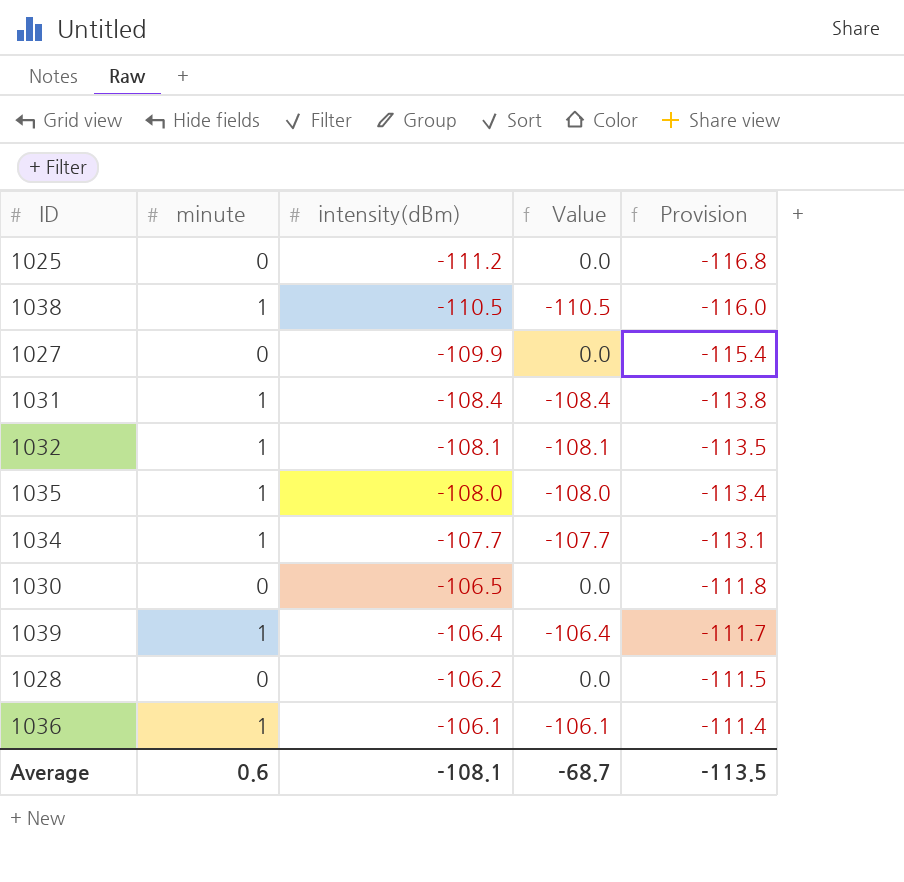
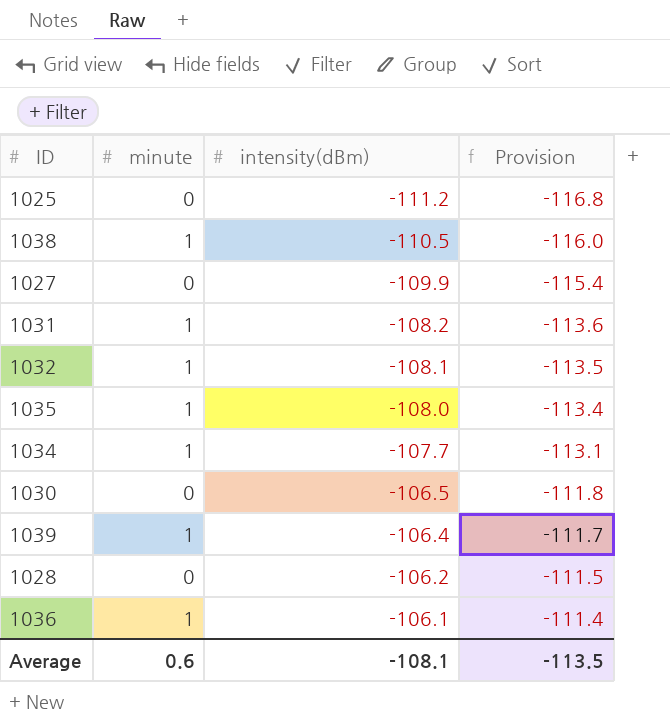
column Value | formula: [minute] * [intensity(dBm)] -> none
1031 | intensity(dBm): -108.4 -> -108.2
1031 | Provision: -113.8 -> -113.6

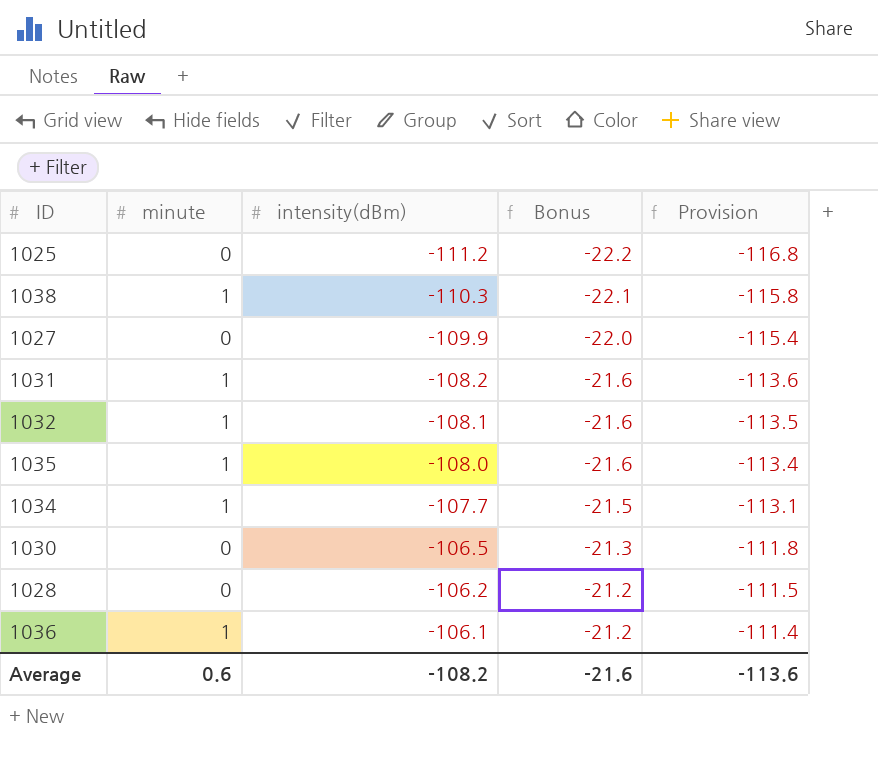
column Bonus | formula: none -> [intensity(dBm)] * 0.2
row 1039: 1 | -106.4 | -111.7 -> none
1038 | intensity(dBm): -110.5 -> -110.3
1038 | Provision: -116.0 -> -115.8
Average | intensity(dBm): -108.1 -> -108.2
Average | Provision: -113.5 -> -113.6

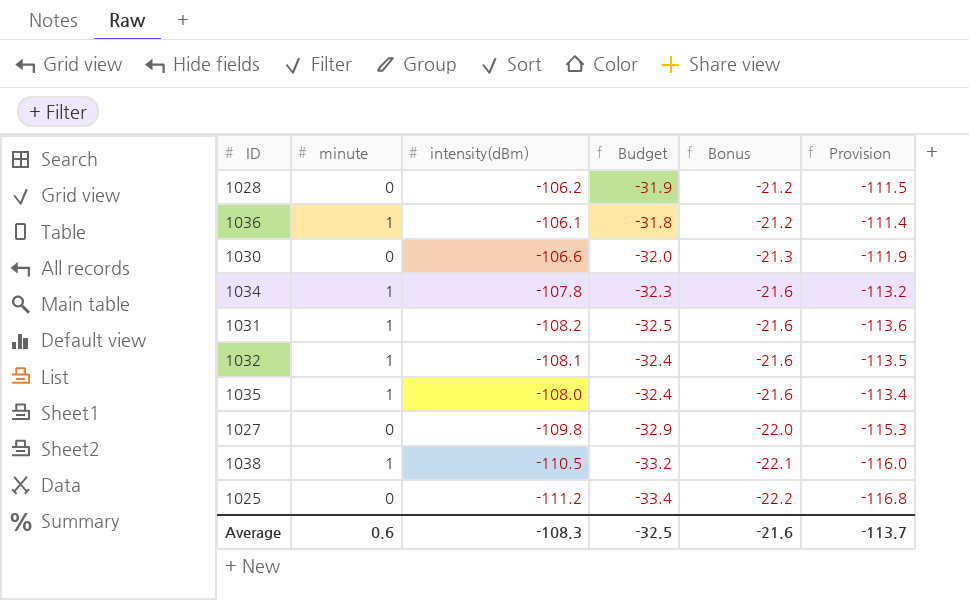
row order: intensity(dBm) ascending -> Bonus descending
column Budget | formula: none -> [intensity(dBm)] * 0.3
1030 | intensity(dBm): -106.5 -> -106.6
1030 | Provision: -111.8 -> -111.9
1034 | intensity(dBm): -107.7 -> -107.8
1034 | Bonus: -21.5 -> -21.6
1034 | Provision: -113.1 -> -113.2
1027 | intensity(dBm): -109.9 -> -109.8
1027 | Provision: -115.4 -> -115.3
1038 | intensity(dBm): -110.3 -> -110.5
1038 | Provision: -115.8 -> -116.0
Average | intensity(dBm): -108.2 -> -108.3
Average | Provision: -113.6 -> -113.7

